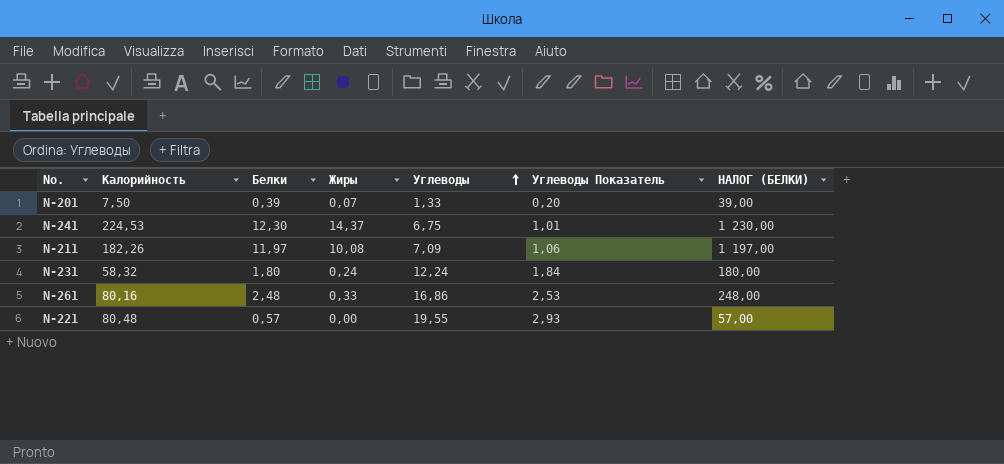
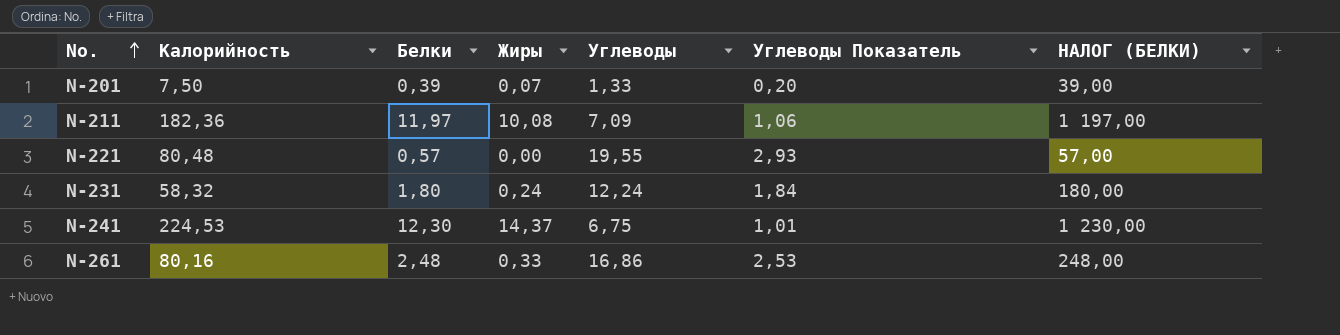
row order: Углеводы ascending -> No. ascending
N-211 | Калорийность: 182,26 -> 182,36

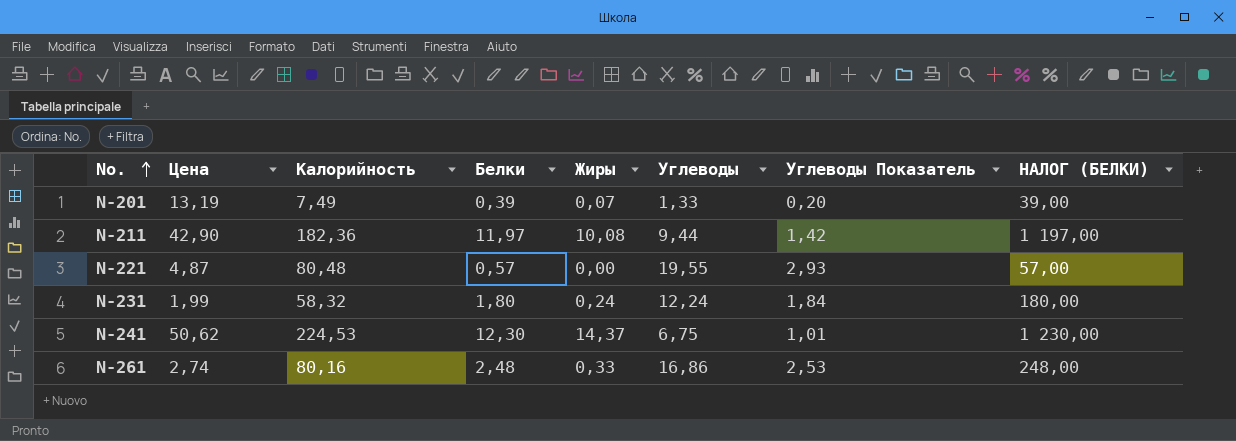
column Цена | position: none -> 2
N-201 | Калорийность: 7,50 -> 7,49
N-211 | Углеводы: 7,09 -> 9,44
N-211 | Углеводы Показатель: 1,06 -> 1,42

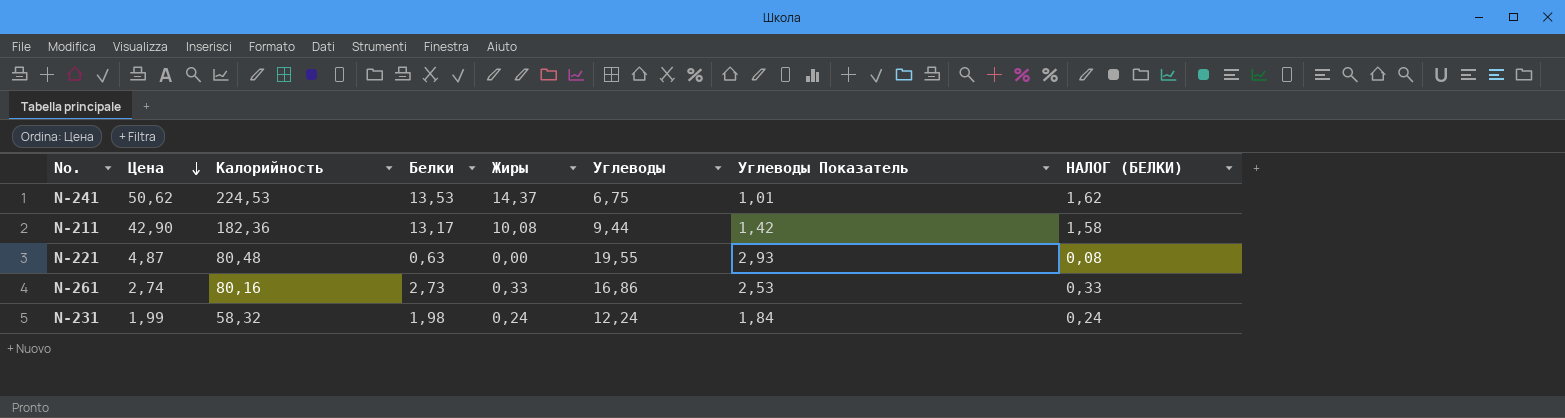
row order: No. ascending -> Цена descending
column НАЛОГ (БЕЛКИ) | formula: [Белки] * 100 -> [Белки] * 0,12
row N-201: 13,19 | 7,49 | 0,39 | 0,07 | 1,33 | 0,20 | 39,00 -> none
N-241 | Белки: 12,30 -> 13,53
N-211 | Белки: 11,97 -> 13,17
N-221 | Белки: 0,57 -> 0,63
N-261 | Белки: 2,48 -> 2,73
N-231 | Белки: 1,80 -> 1,98

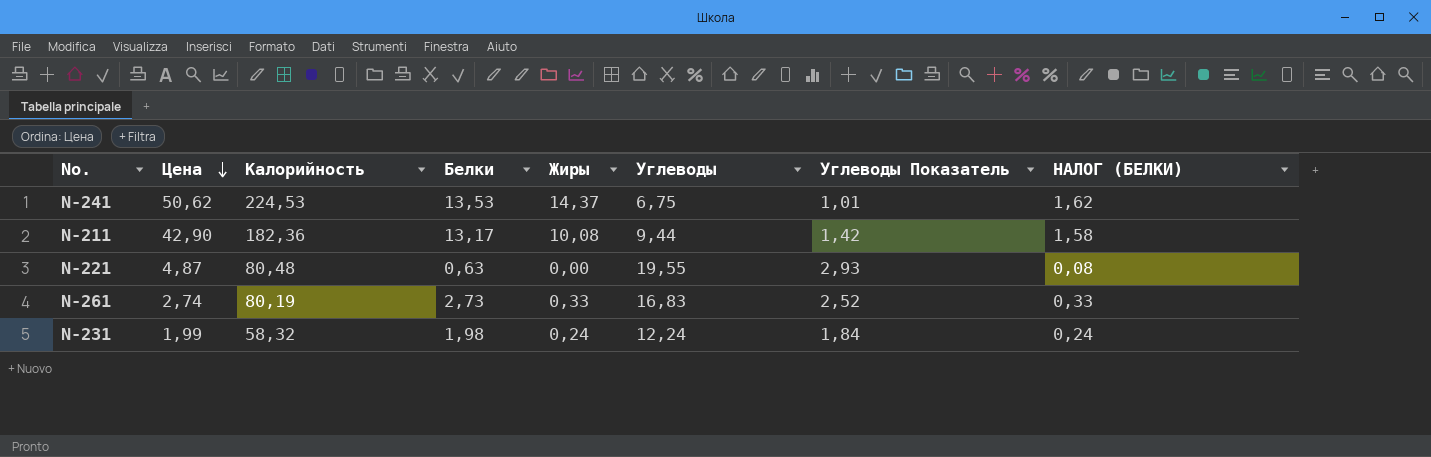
N-261 | Калорийность: 80,16 -> 80,19
N-261 | Углеводы: 16,86 -> 16,83
N-261 | Углеводы Показатель: 2,53 -> 2,52

